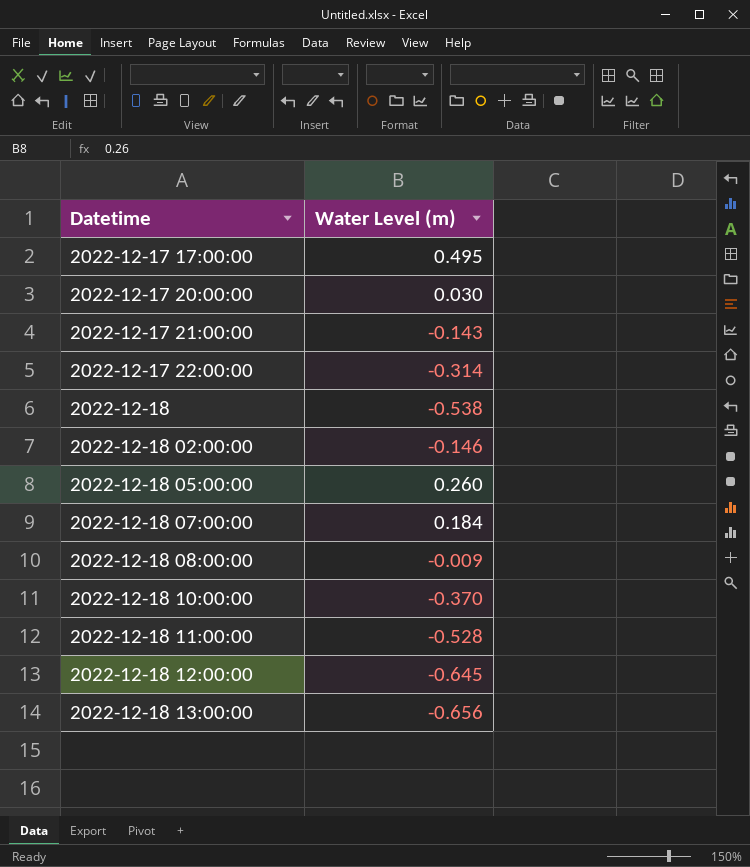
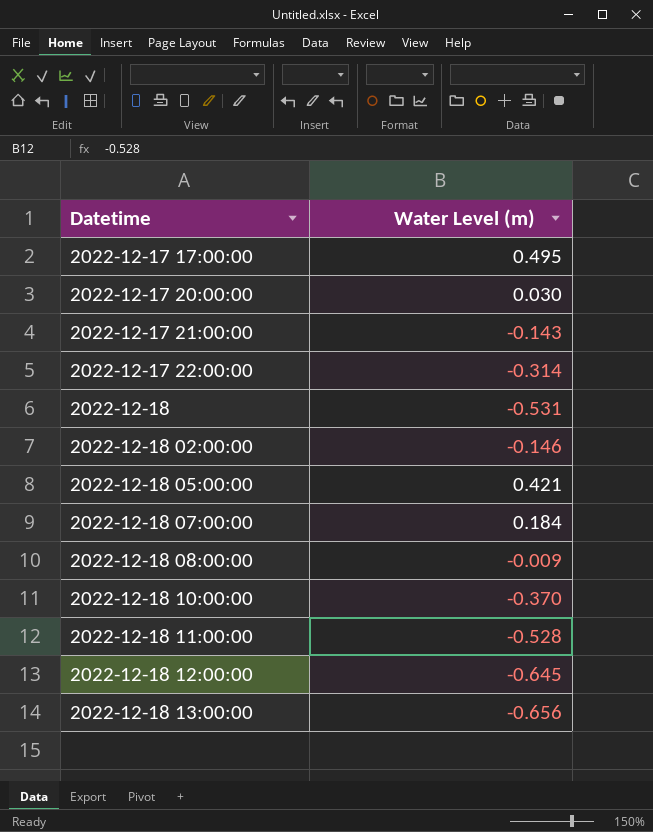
2022-12-18 | Water Level (m): -0.538 -> -0.531
2022-12-18 05:00:00 | Water Level (m): 0.260 -> 0.421

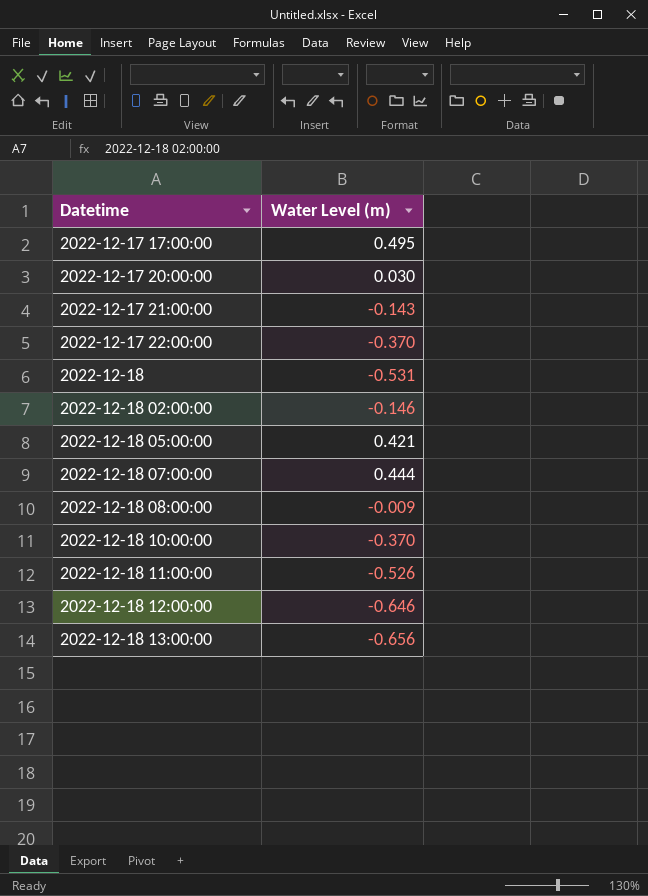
2022-12-17 22:00:00 | Water Level (m): -0.314 -> -0.370
2022-12-18 07:00:00 | Water Level (m): 0.184 -> 0.444
2022-12-18 11:00:00 | Water Level (m): -0.528 -> -0.526
2022-12-18 12:00:00 | Water Level (m): -0.645 -> -0.646

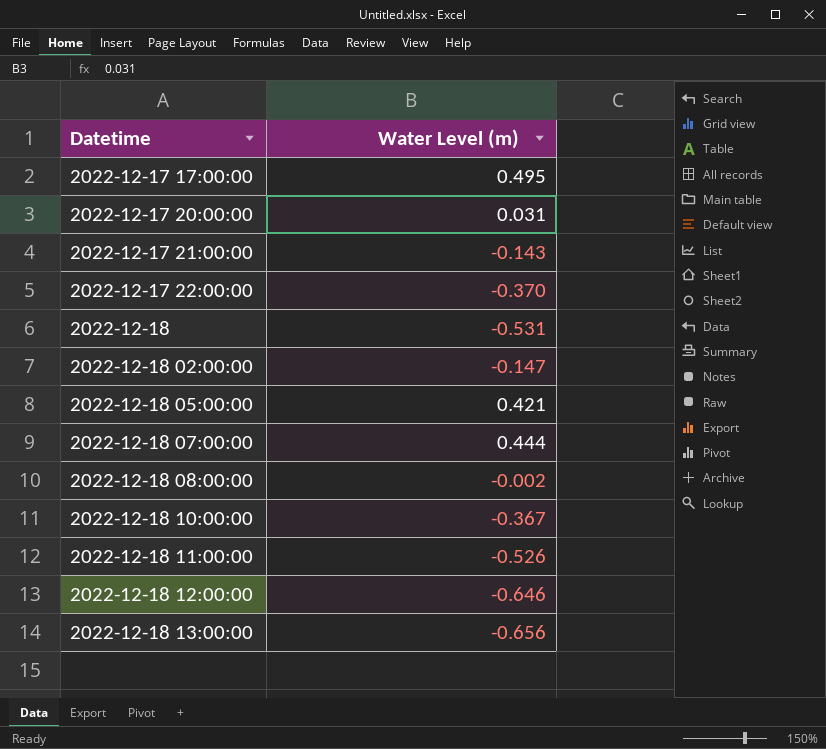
2022-12-17 20:00:00 | Water Level (m): 0.030 -> 0.031
2022-12-18 02:00:00 | Water Level (m): -0.146 -> -0.147
2022-12-18 08:00:00 | Water Level (m): -0.009 -> -0.002
2022-12-18 10:00:00 | Water Level (m): -0.370 -> -0.367

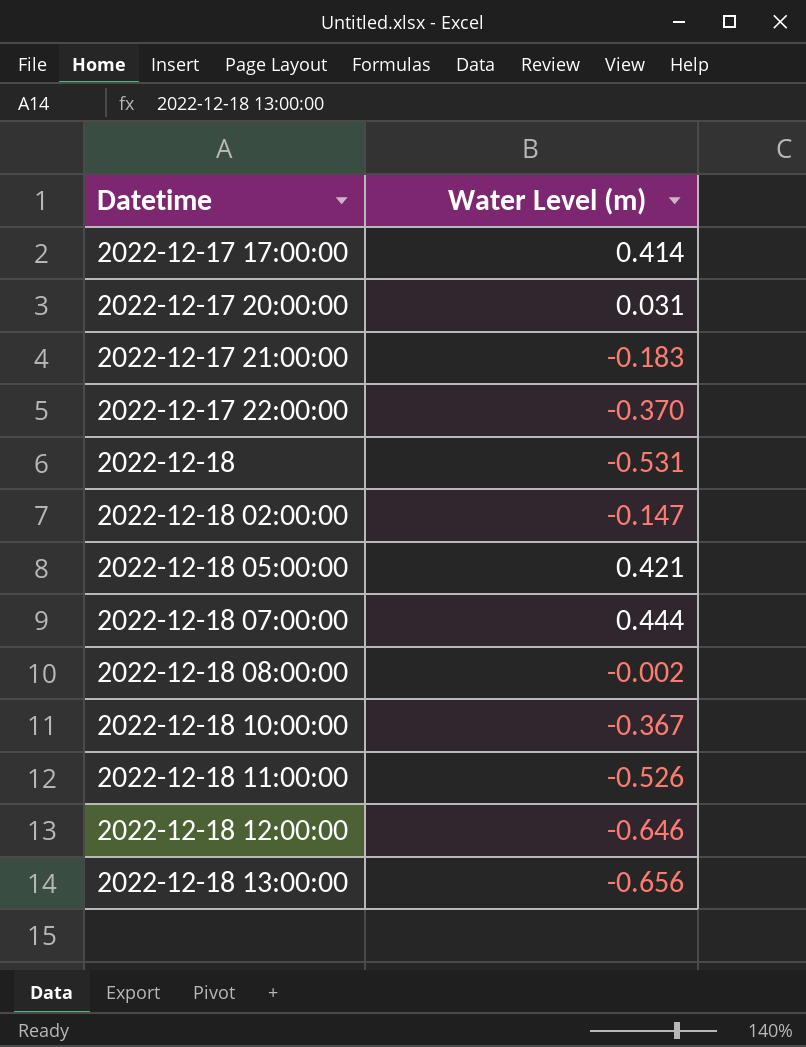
2022-12-17 17:00:00 | Water Level (m): 0.495 -> 0.414
2022-12-17 21:00:00 | Water Level (m): -0.143 -> -0.183

